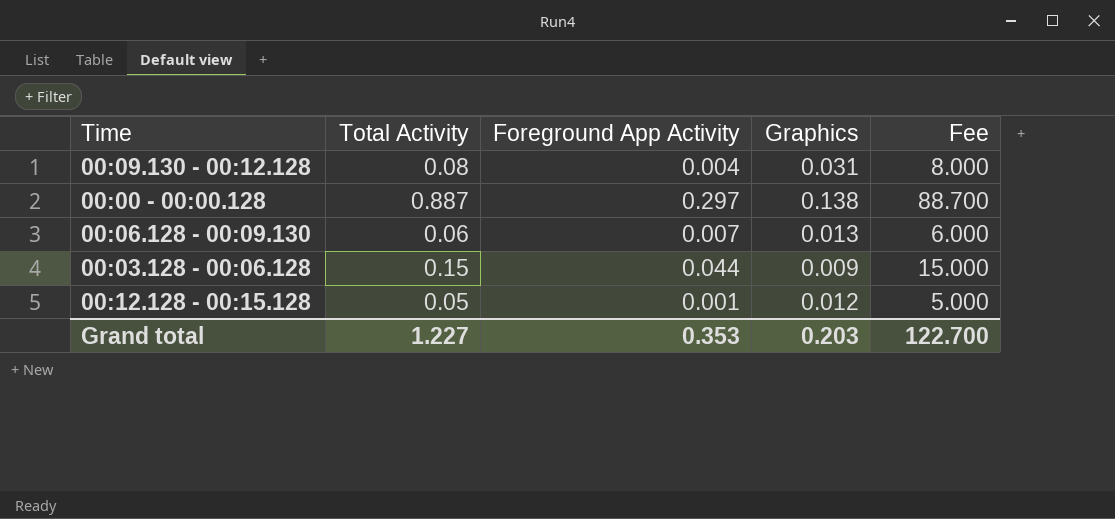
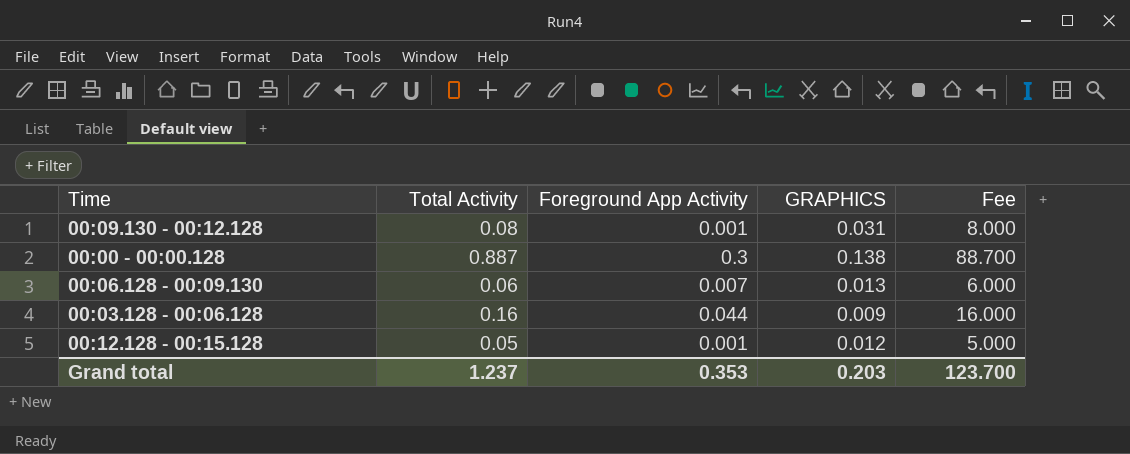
column name: Graphics -> GRAPHICS
00:09.130 - 00:12.128 | Foreground App Activity: 0.004 -> 0.001
00:00 - 00:00.128 | Foreground App Activity: 0.297 -> 0.3
00:03.128 - 00:06.128 | Total Activity: 0.15 -> 0.16
00:03.128 - 00:06.128 | Fee: 15.000 -> 16.000
Grand total | Total Activity: 1.227 -> 1.237
Grand total | Fee: 122.700 -> 123.700

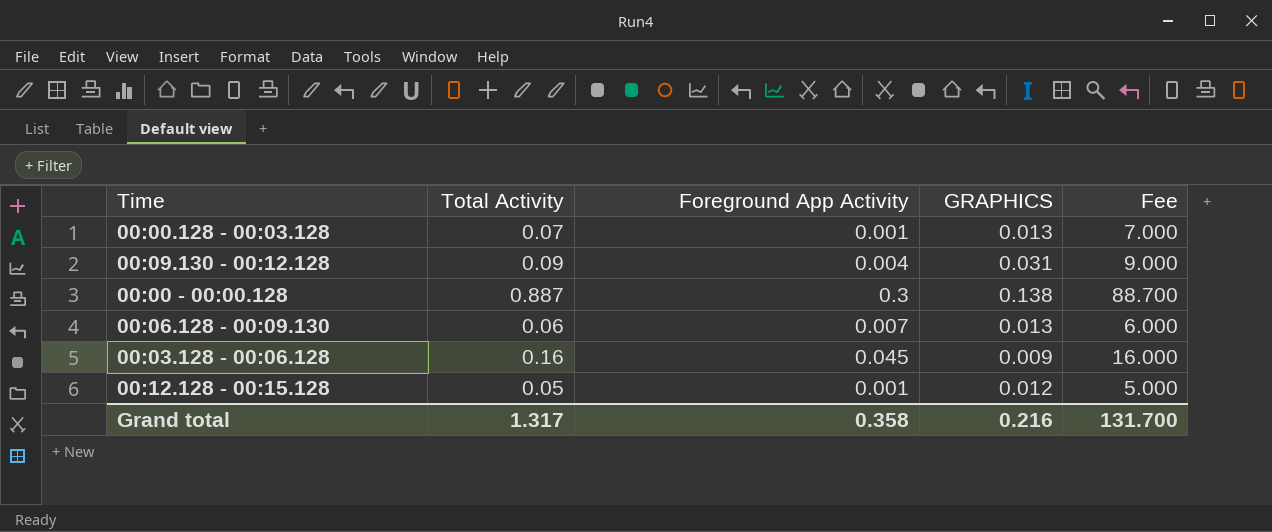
row 00:00.128 - 00:03.128: none -> 0.07 | 0.001 | 0.013 | 7.000
00:09.130 - 00:12.128 | Total Activity: 0.08 -> 0.09
00:09.130 - 00:12.128 | Foreground App Activity: 0.001 -> 0.004
00:09.130 - 00:12.128 | Fee: 8.000 -> 9.000
00:03.128 - 00:06.128 | Foreground App Activity: 0.044 -> 0.045
Grand total | Total Activity: 1.237 -> 1.317
Grand total | Foreground App Activity: 0.353 -> 0.358
Grand total | GRAPHICS: 0.203 -> 0.216
Grand total | Fee: 123.700 -> 131.700

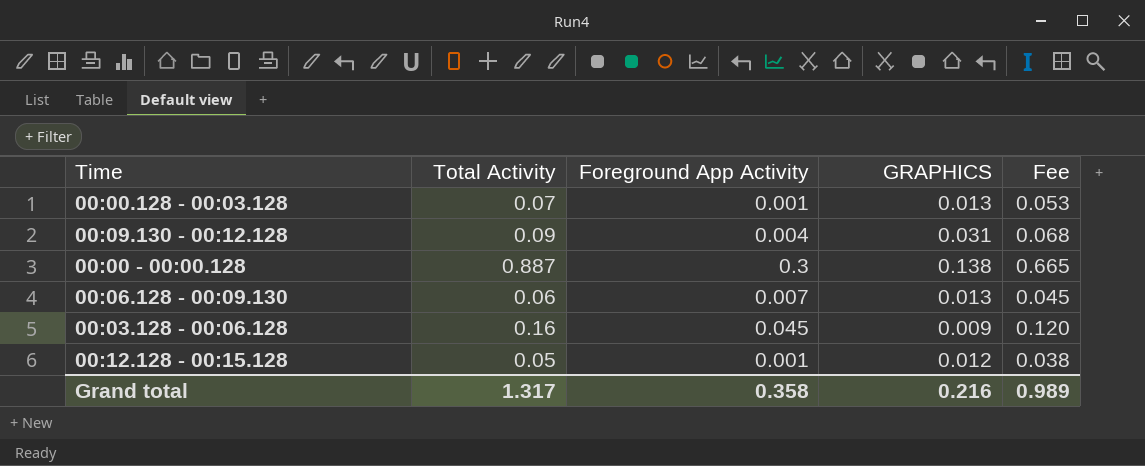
column Fee | formula: [Total Activity] * 100 -> [Total Activity] * 0.75
Grand total | Fee: 131.700 -> 0.989

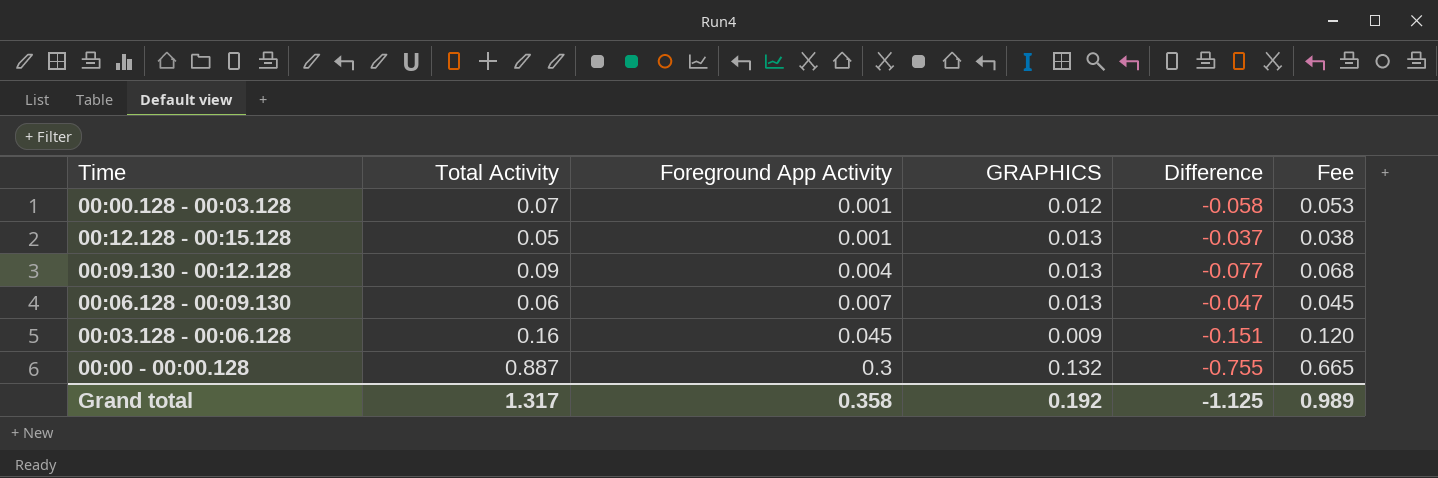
row order: none -> Foreground App Activity ascending
column Difference | formula: none -> [GRAPHICS] - [Total Activity]
00:00.128 - 00:03.128 | GRAPHICS: 0.013 -> 0.012
00:12.128 - 00:15.128 | GRAPHICS: 0.012 -> 0.013
00:09.130 - 00:12.128 | GRAPHICS: 0.031 -> 0.013
00:00 - 00:00.128 | GRAPHICS: 0.138 -> 0.132
Grand total | GRAPHICS: 0.216 -> 0.192

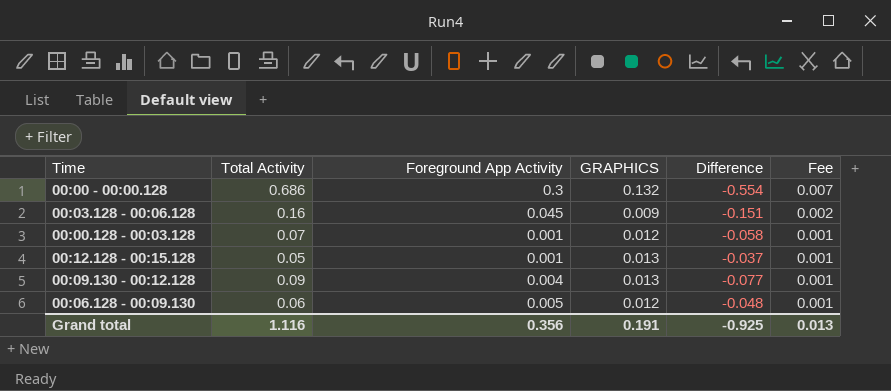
row order: Foreground App Activity ascending -> Fee descending
column Fee | formula: [Total Activity] * 0.75 -> [Total Activity] * 0.01
00:00 - 00:00.128 | Total Activity: 0.887 -> 0.686
00:00 - 00:00.128 | Difference: -0.755 -> -0.554
00:06.128 - 00:09.130 | Foreground App Activity: 0.007 -> 0.005
00:06.128 - 00:09.130 | GRAPHICS: 0.013 -> 0.012
00:06.128 - 00:09.130 | Difference: -0.047 -> -0.048
Grand total | Total Activity: 1.317 -> 1.116
Grand total | Foreground App Activity: 0.358 -> 0.356
Grand total | GRAPHICS: 0.192 -> 0.191
Grand total | Difference: -1.125 -> -0.925
Grand total | Fee: 0.989 -> 0.013

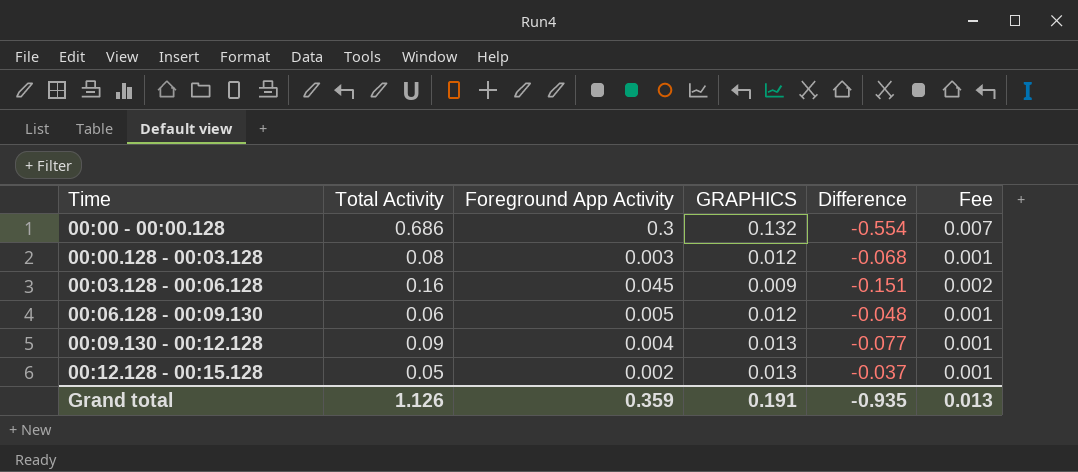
row order: Fee descending -> Time ascending
00:00.128 - 00:03.128 | Total Activity: 0.07 -> 0.08
00:00.128 - 00:03.128 | Foreground App Activity: 0.001 -> 0.003
00:00.128 - 00:03.128 | Difference: -0.058 -> -0.068
00:12.128 - 00:15.128 | Foreground App Activity: 0.001 -> 0.002
Grand total | Total Activity: 1.116 -> 1.126
Grand total | Foreground App Activity: 0.356 -> 0.359
Grand total | Difference: -0.925 -> -0.935

